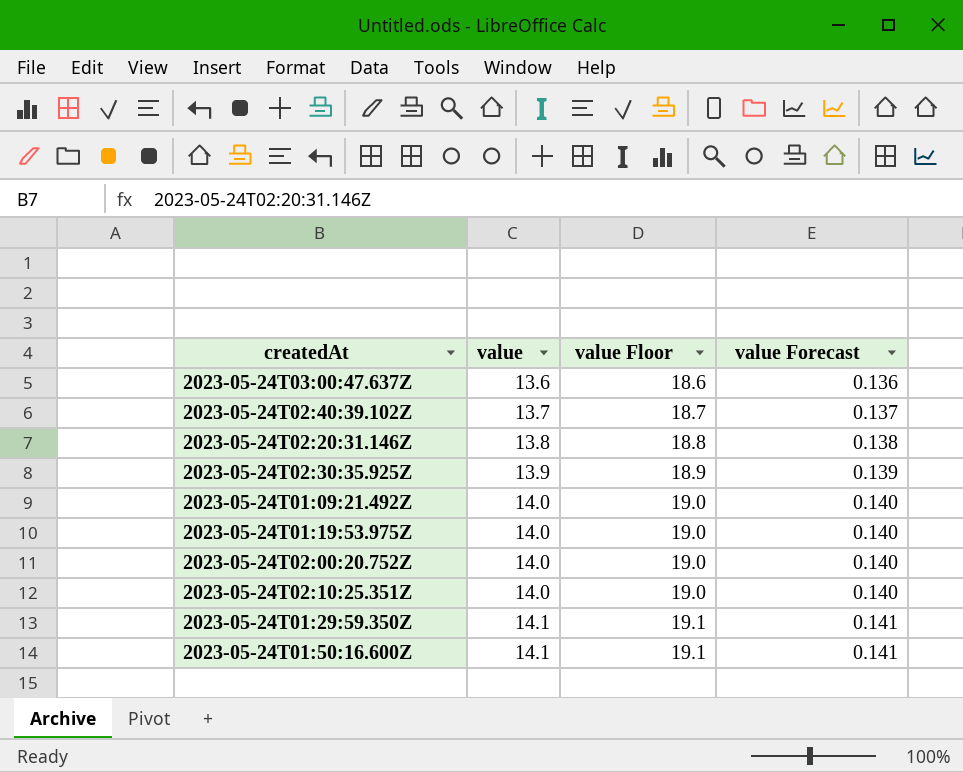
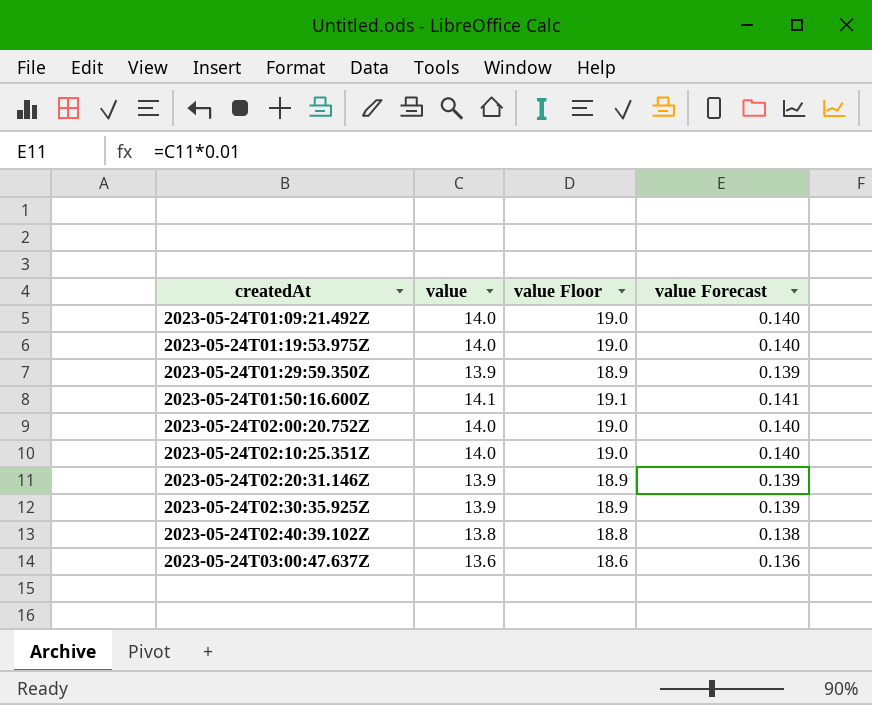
row order: value ascending -> createdAt ascending
2023-05-24T01:29:59.350Z | value: 14.1 -> 13.9
2023-05-24T01:29:59.350Z | value Floor: 19.1 -> 18.9
2023-05-24T01:29:59.350Z | value Forecast: 0.141 -> 0.139
2023-05-24T02:20:31.146Z | value: 13.8 -> 13.9
2023-05-24T02:20:31.146Z | value Floor: 18.8 -> 18.9
2023-05-24T02:20:31.146Z | value Forecast: 0.138 -> 0.139
2023-05-24T02:40:39.102Z | value: 13.7 -> 13.8
2023-05-24T02:40:39.102Z | value Floor: 18.7 -> 18.8
2023-05-24T02:40:39.102Z | value Forecast: 0.137 -> 0.138

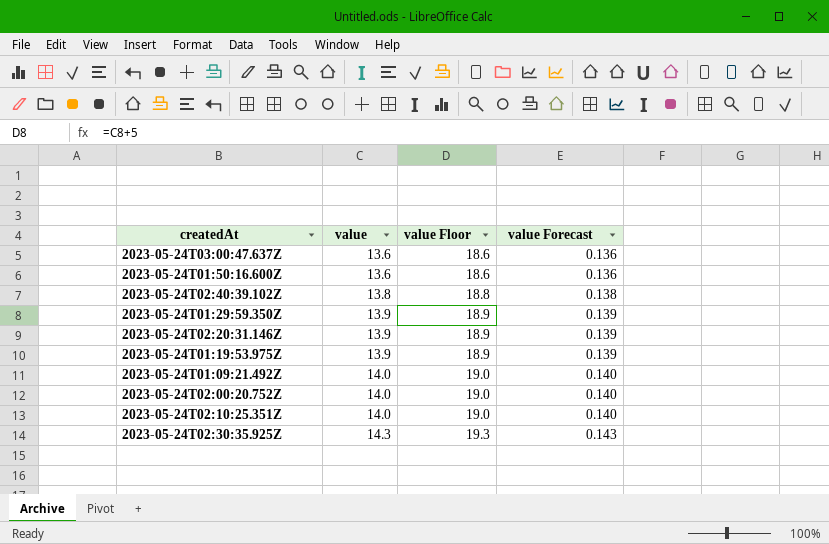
row order: createdAt ascending -> value ascending
2023-05-24T01:50:16.600Z | value: 14.1 -> 13.6
2023-05-24T01:50:16.600Z | value Floor: 19.1 -> 18.6
2023-05-24T01:50:16.600Z | value Forecast: 0.141 -> 0.136
2023-05-24T01:19:53.975Z | value: 14.0 -> 13.9
2023-05-24T01:19:53.975Z | value Floor: 19.0 -> 18.9
2023-05-24T01:19:53.975Z | value Forecast: 0.140 -> 0.139
2023-05-24T02:30:35.925Z | value: 13.9 -> 14.3
2023-05-24T02:30:35.925Z | value Floor: 18.9 -> 19.3
2023-05-24T02:30:35.925Z | value Forecast: 0.139 -> 0.143

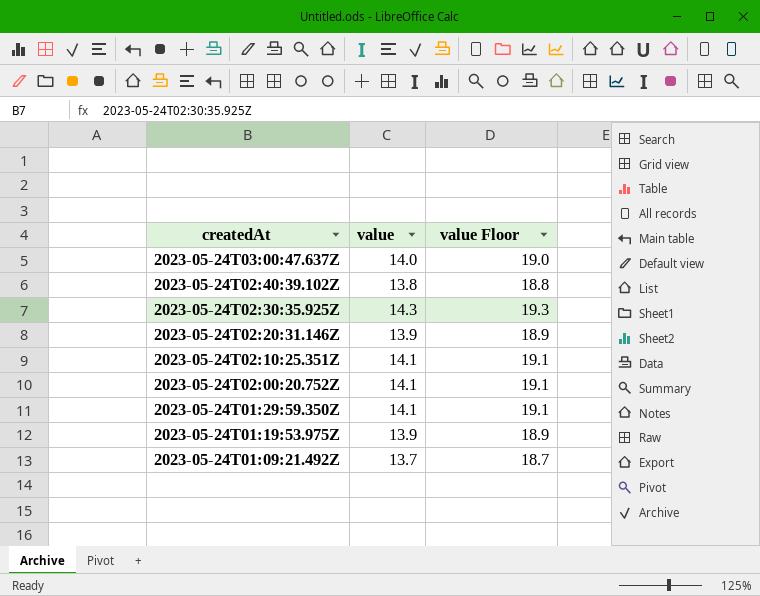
row order: value ascending -> createdAt descending
column value Forecast | formula: [value] * 0.01 -> none
row 2023-05-24T01:50:16.600Z: 13.6 | 18.6 | 0.136 -> none
2023-05-24T03:00:47.637Z | value: 13.6 -> 14.0
2023-05-24T03:00:47.637Z | value Floor: 18.6 -> 19.0
2023-05-24T02:10:25.351Z | value: 14.0 -> 14.1
2023-05-24T02:10:25.351Z | value Floor: 19.0 -> 19.1
2023-05-24T02:00:20.752Z | value: 14.0 -> 14.1
2023-05-24T02:00:20.752Z | value Floor: 19.0 -> 19.1
2023-05-24T01:29:59.350Z | value: 13.9 -> 14.1
2023-05-24T01:29:59.350Z | value Floor: 18.9 -> 19.1
2023-05-24T01:09:21.492Z | value: 14.0 -> 13.7
2023-05-24T01:09:21.492Z | value Floor: 19.0 -> 18.7

